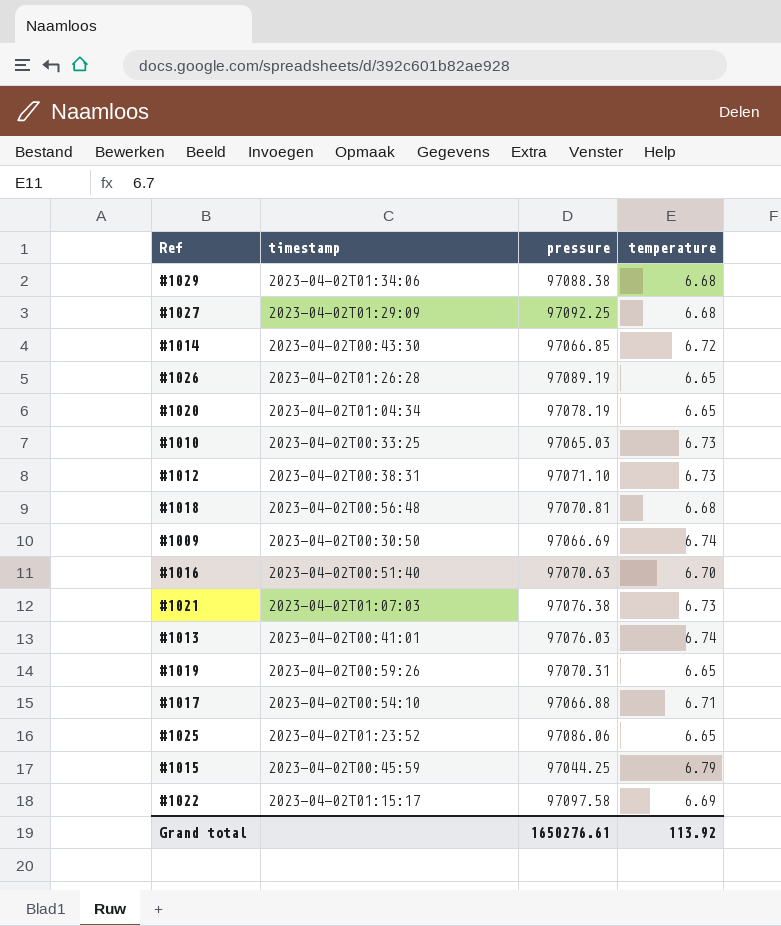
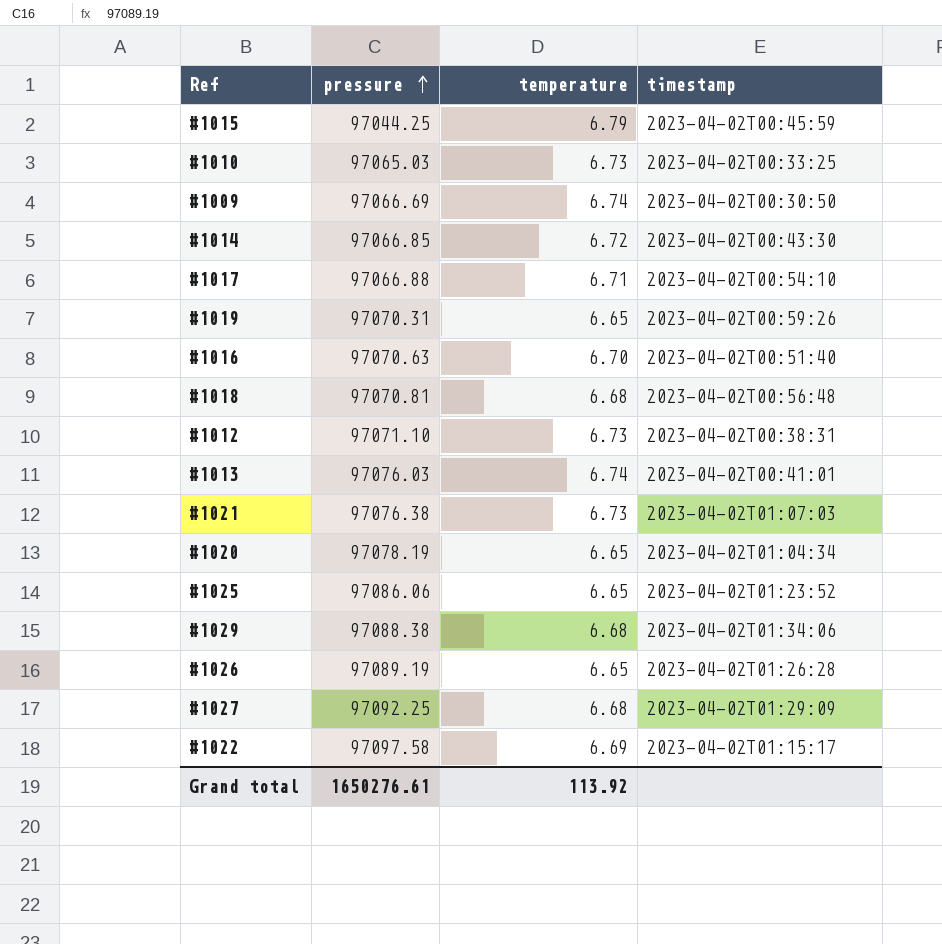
row order: none -> pressure ascending
column timestamp | position: 2 -> 4

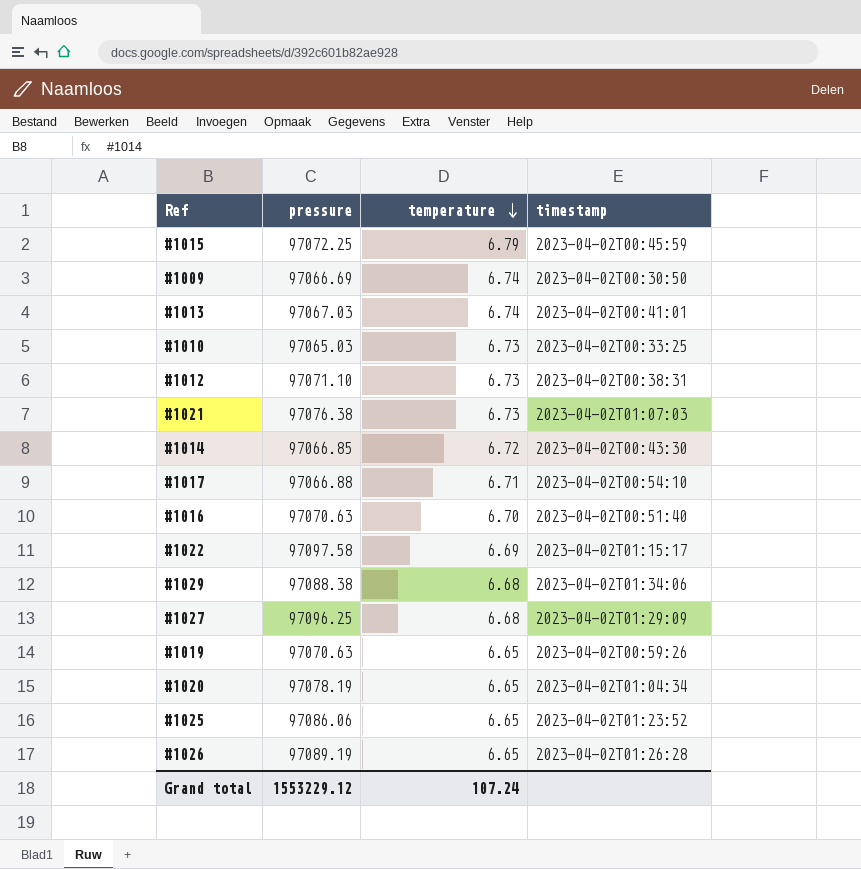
row order: pressure ascending -> temperature descending
row #1018: 97070.81 | 6.68 | 2023-04-02T00:56:48 -> none
#1015 | pressure: 97044.25 -> 97072.25
#1013 | pressure: 97076.03 -> 97067.03
#1027 | pressure: 97092.25 -> 97096.25
#1019 | pressure: 97070.31 -> 97070.63
Grand total | pressure: 1650276.61 -> 1553229.12
Grand total | temperature: 113.92 -> 107.24

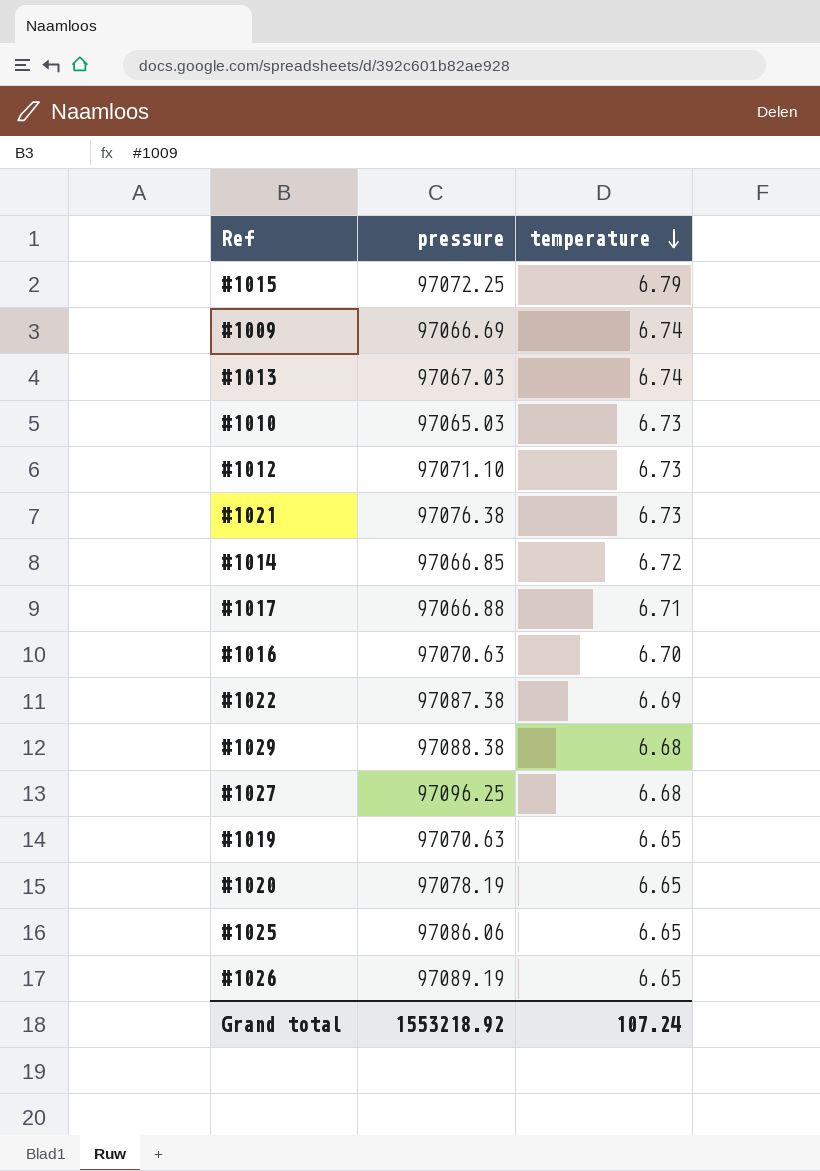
column timestamp | position: 4 -> none
#1022 | pressure: 97097.58 -> 97087.38
Grand total | pressure: 1553229.12 -> 1553218.92

